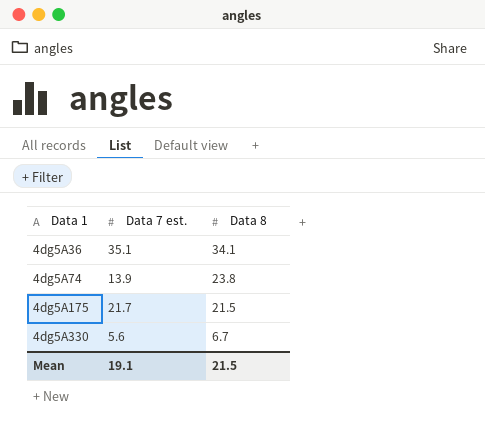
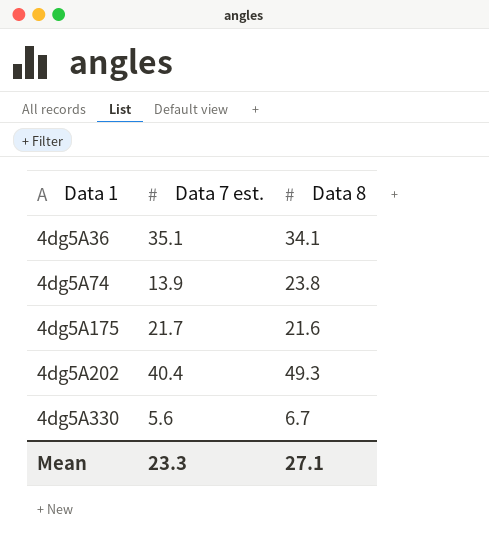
4dg5A175 | Data 8: 21.5 -> 21.6
row 4dg5A202: none -> 40.4 | 49.3
Mean | Data 7 est.: 19.1 -> 23.3
Mean | Data 8: 21.5 -> 27.1

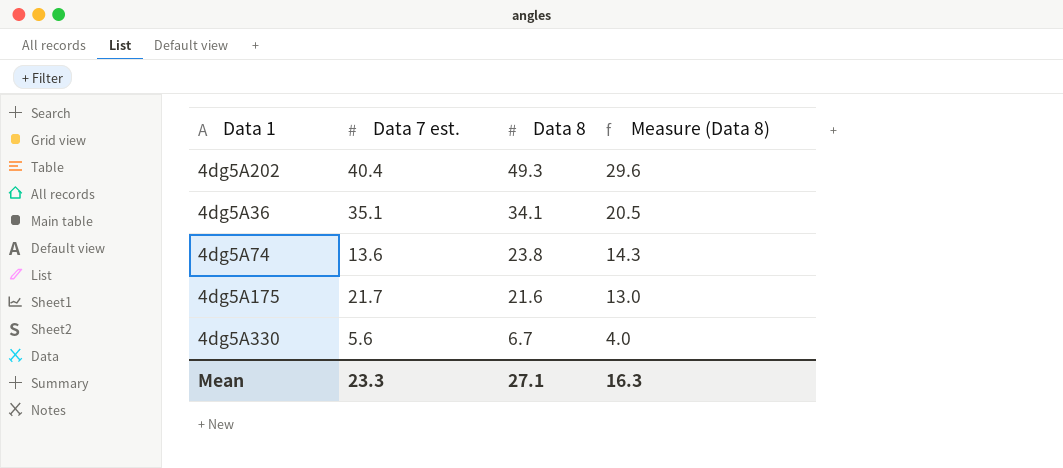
row order: Data 1 ascending -> Data 8 descending
column Measure (Data 8) | formula: none -> [Data 8] * 0.6
4dg5A74 | Data 7 est.: 13.9 -> 13.6

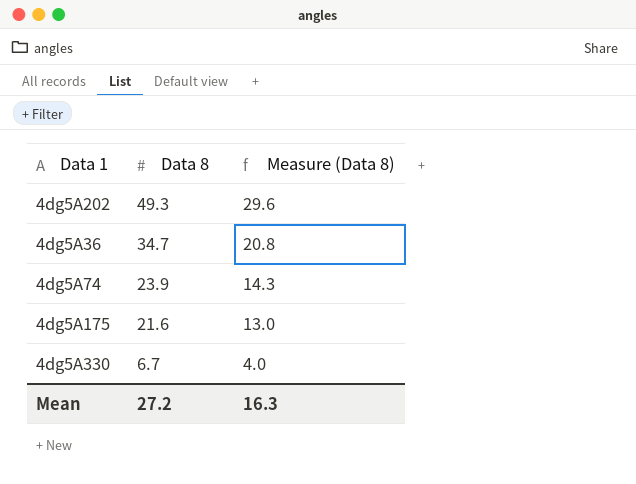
column Data 7 est. | position: 2 -> none
4dg5A36 | Data 8: 34.1 -> 34.7
4dg5A36 | Measure (Data 8): 20.5 -> 20.8
4dg5A74 | Data 8: 23.8 -> 23.9
Mean | Data 8: 27.1 -> 27.2

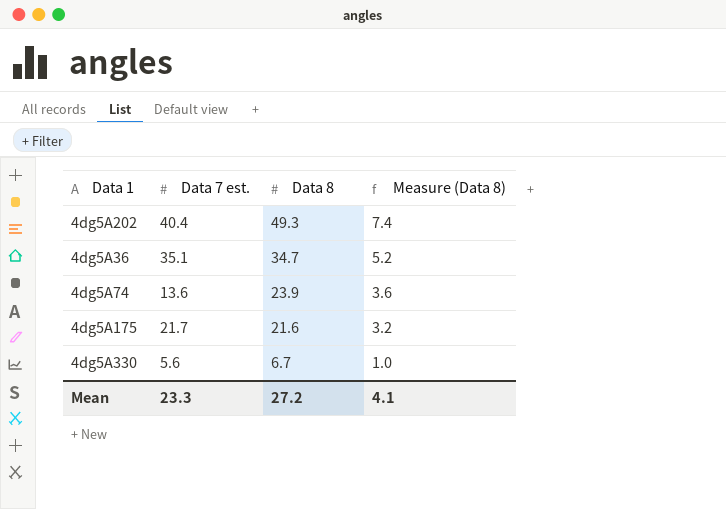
column Data 7 est. | position: none -> 2
column Measure (Data 8) | formula: [Data 8] * 0.6 -> [Data 8] * 0.15
Mean | Measure (Data 8): 16.3 -> 4.1

